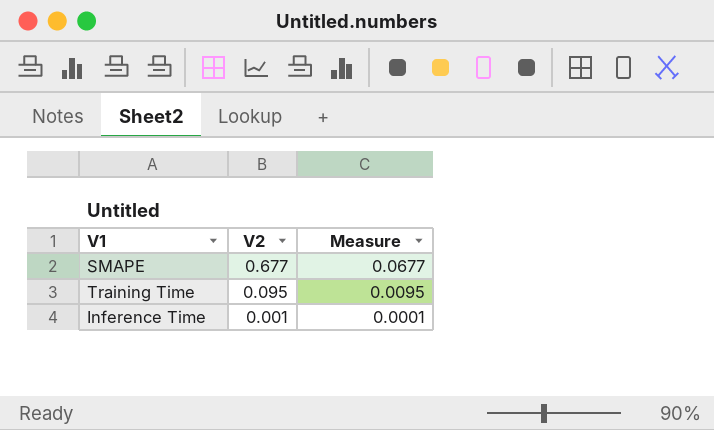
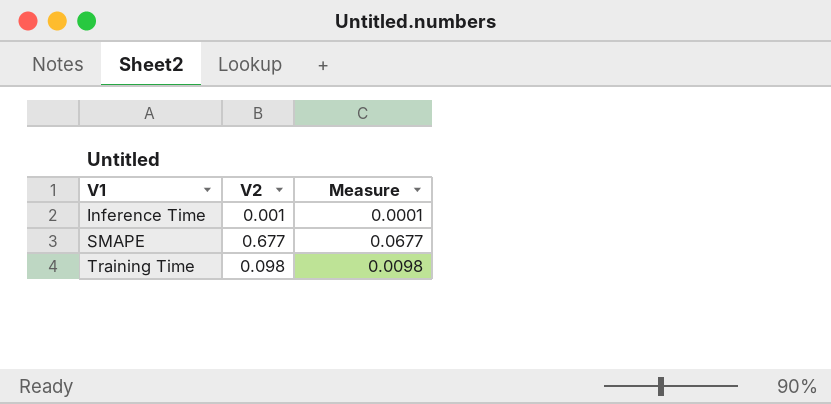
row order: V2 descending -> V1 ascending
Training Time | V2: 0.095 -> 0.098
Training Time | Measure: 0.0095 -> 0.0098

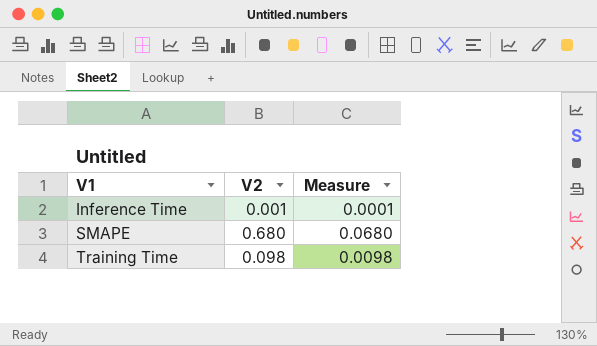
SMAPE | V2: 0.677 -> 0.680
SMAPE | Measure: 0.0677 -> 0.0680

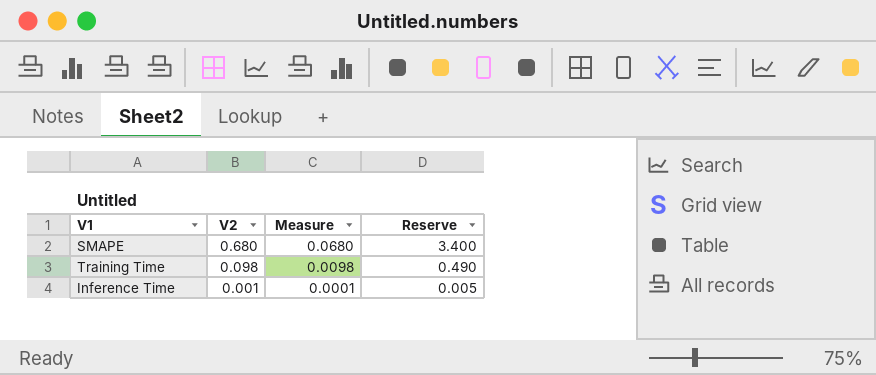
row order: V1 ascending -> V2 descending
column Reserve | formula: none -> [V2] * 5

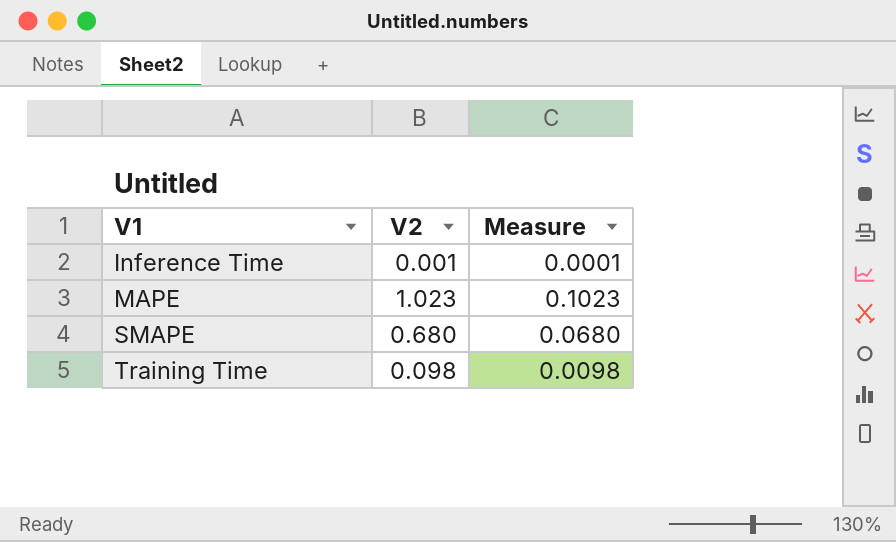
row order: V2 descending -> V1 ascending
column Reserve | formula: [V2] * 5 -> none
row MAPE: none -> 1.023 | 0.1023

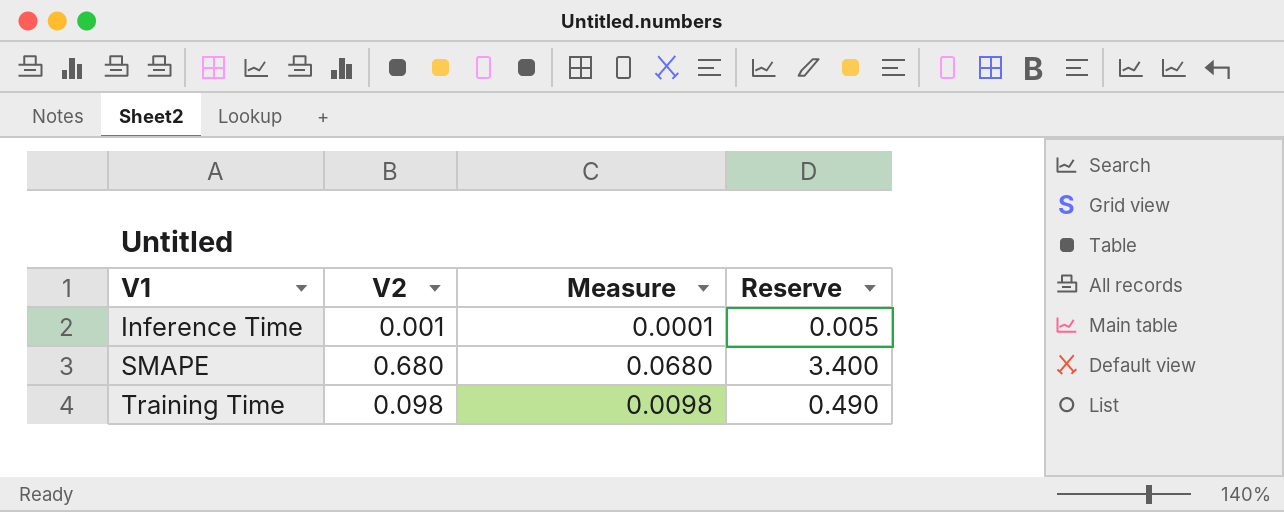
column Reserve | formula: none -> [V2] * 5
row MAPE: 1.023 | 0.1023 -> none

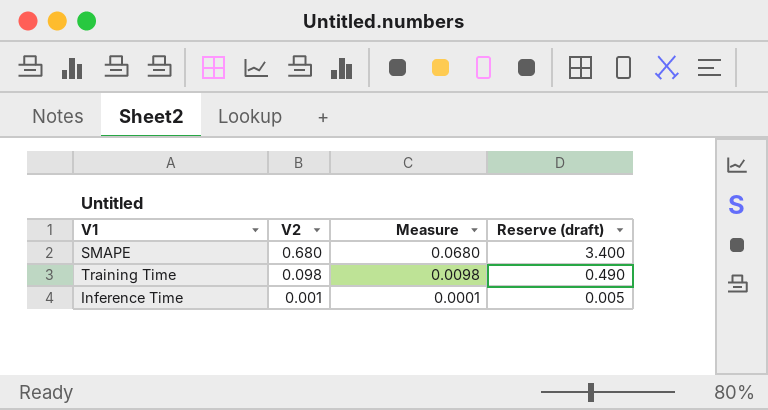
row order: V1 ascending -> V2 descending
column name: Reserve -> Reserve (draft)

